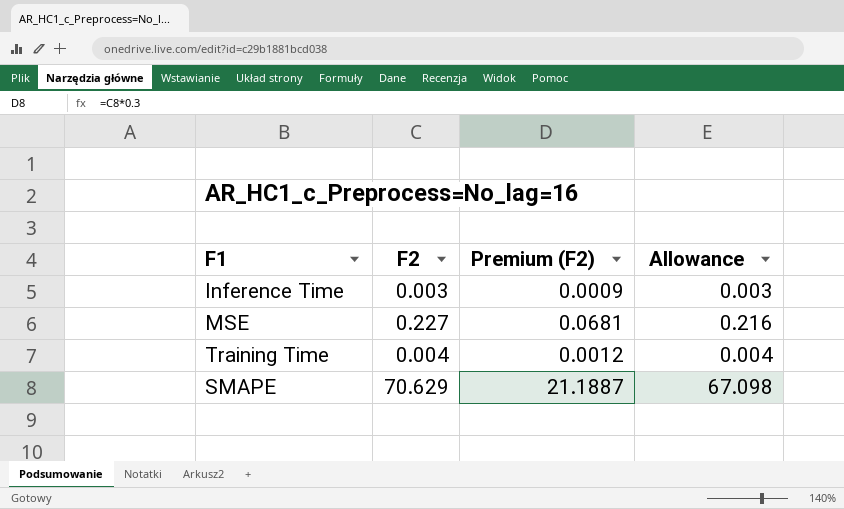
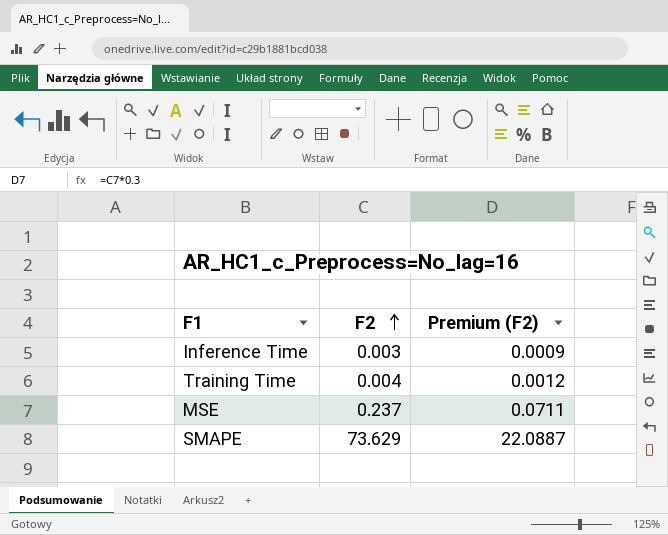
row order: none -> F2 ascending
column Allowance | formula: [F2] * 0.95 -> none
MSE | F2: 0.227 -> 0.237
MSE | Premium (F2): 0.0681 -> 0.0711
SMAPE | F2: 70.629 -> 73.629
SMAPE | Premium (F2): 21.1887 -> 22.0887

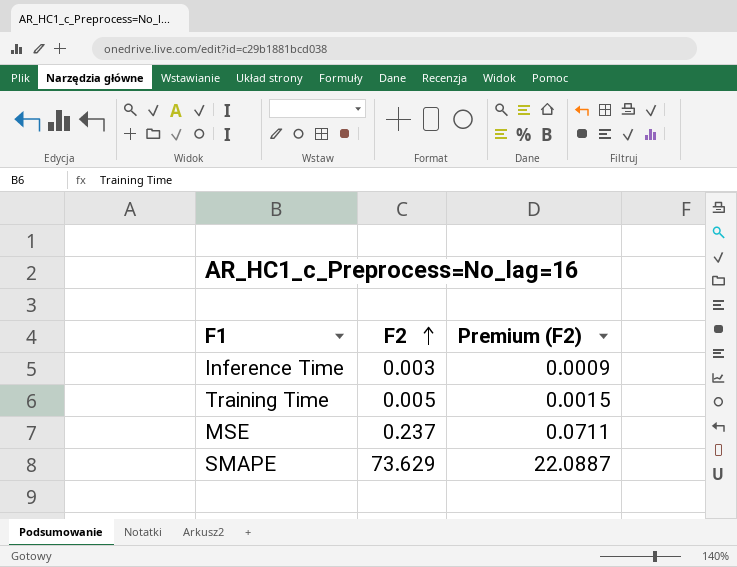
Training Time | F2: 0.004 -> 0.005
Training Time | Premium (F2): 0.0012 -> 0.0015

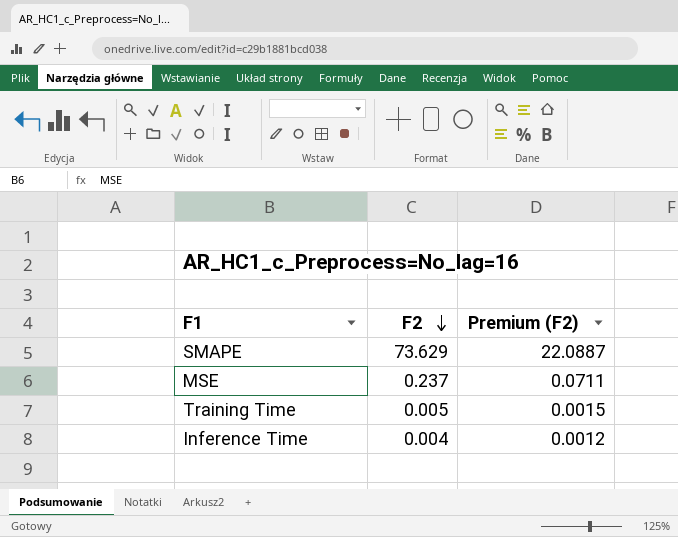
row order: F2 ascending -> F2 descending
Inference Time | F2: 0.003 -> 0.004
Inference Time | Premium (F2): 0.0009 -> 0.0012

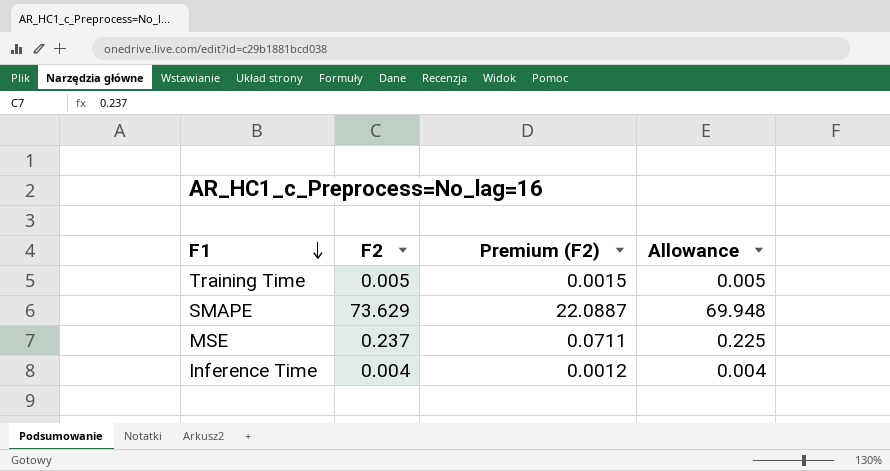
row order: F2 descending -> F1 descending
column Allowance | formula: none -> [F2] * 0.95

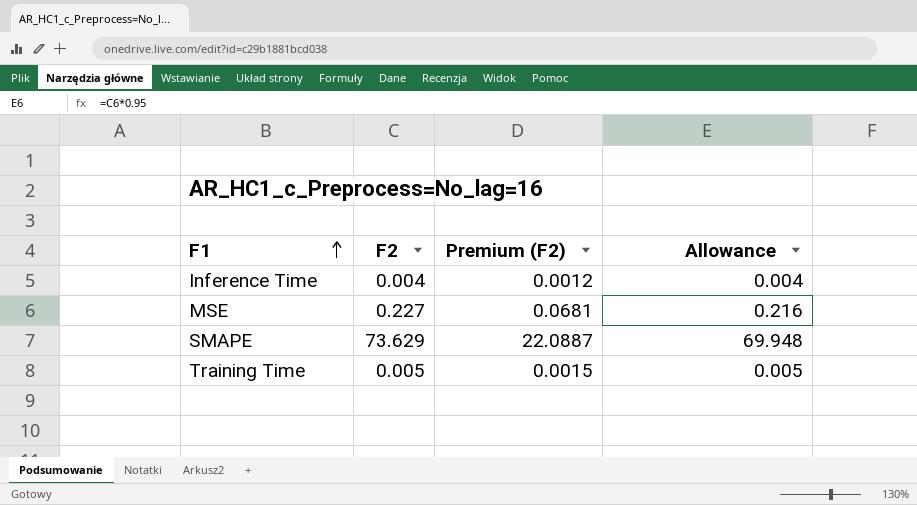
row order: F1 descending -> F1 ascending
MSE | F2: 0.237 -> 0.227
MSE | Premium (F2): 0.0711 -> 0.0681
MSE | Allowance: 0.225 -> 0.216

